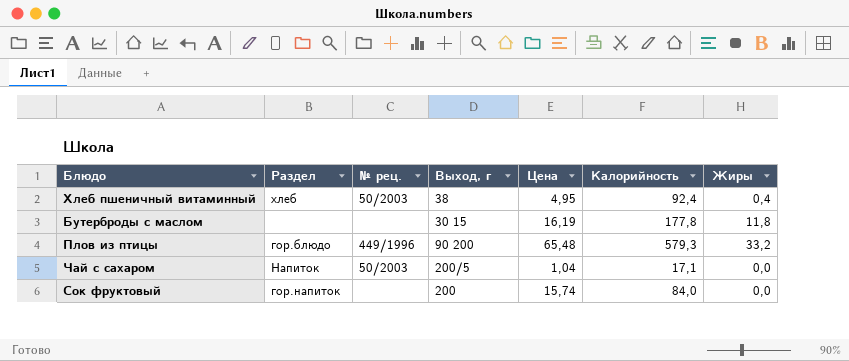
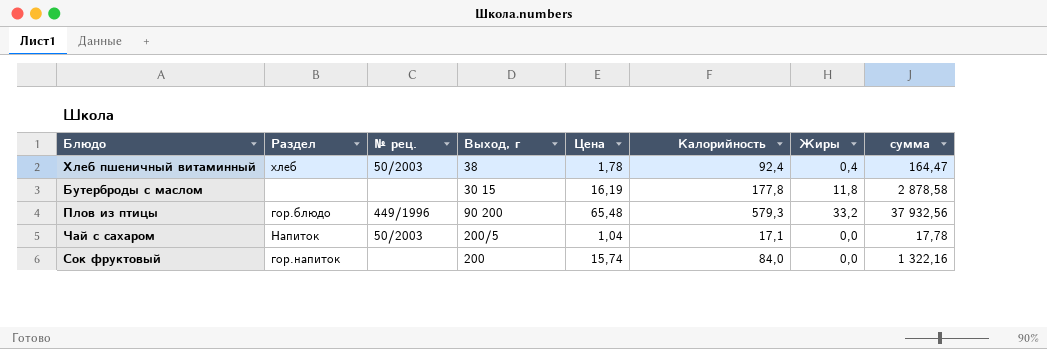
column сумма | formula: none -> [Цена] * [Калорийность]
Хлеб пшеничный витаминный | Цена: 4,95 -> 1,78

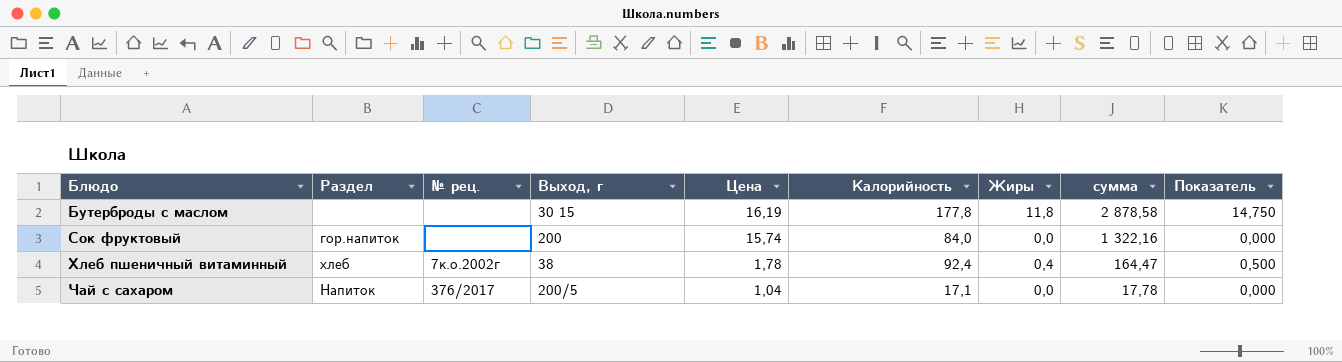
row order: none -> Блюдо ascending
column Показатель | formula: none -> [Жиры] * 1,25
row Плов из птицы: гор.блюдо | 449/1996 | 90 200 | 65,48 | 579,3 | 33,2 | 37 932,56 -> none
Хлеб пшеничный витаминный | № рец.: 50/2003 -> 7к.о.2002г
Чай с сахаром | № рец.: 50/2003 -> 376/2017

